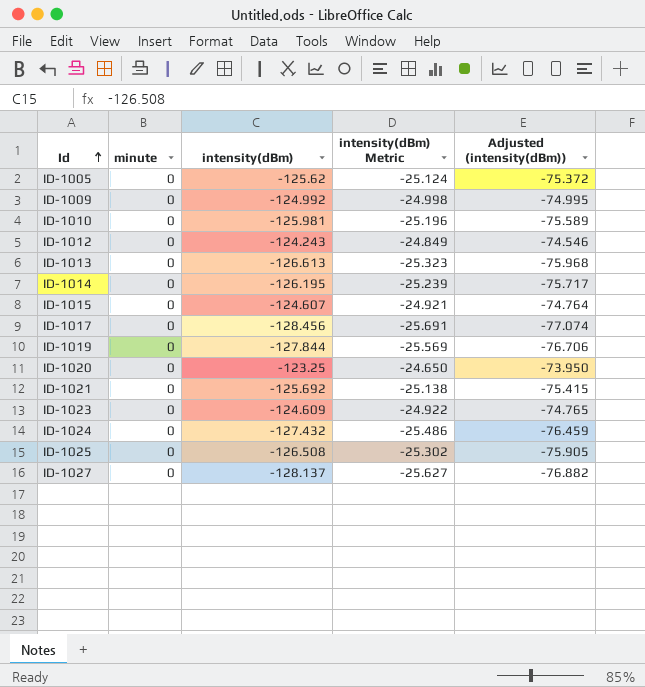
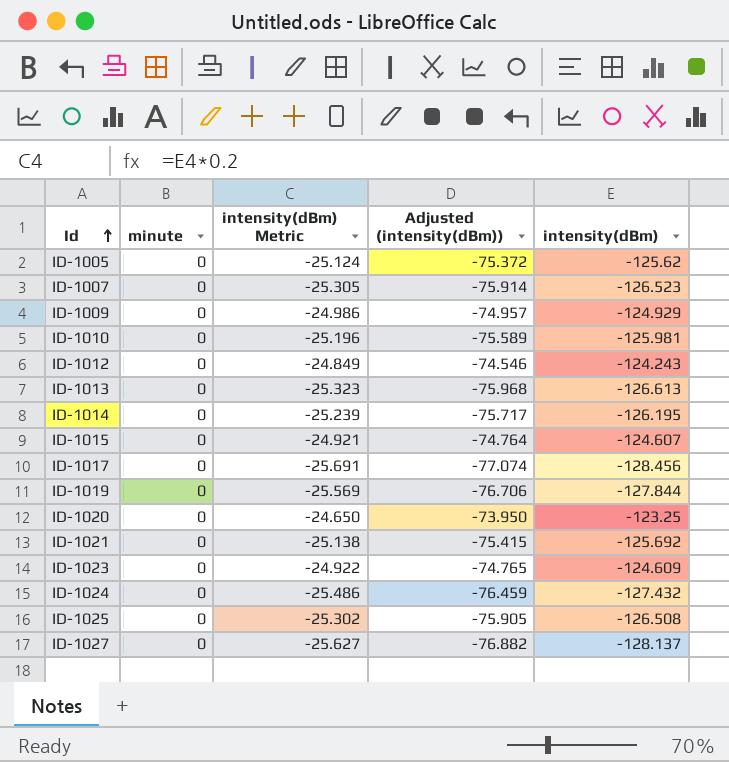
column intensity(dBm) | position: 3 -> 5
row ID-1007: none -> 0 | -25.305 | -75.914 | -126.523
ID-1009 | intensity(dBm) Metric: -24.998 -> -24.986
ID-1009 | Adjusted (intensity(dBm)): -74.995 -> -74.957
ID-1009 | intensity(dBm): -124.992 -> -124.929

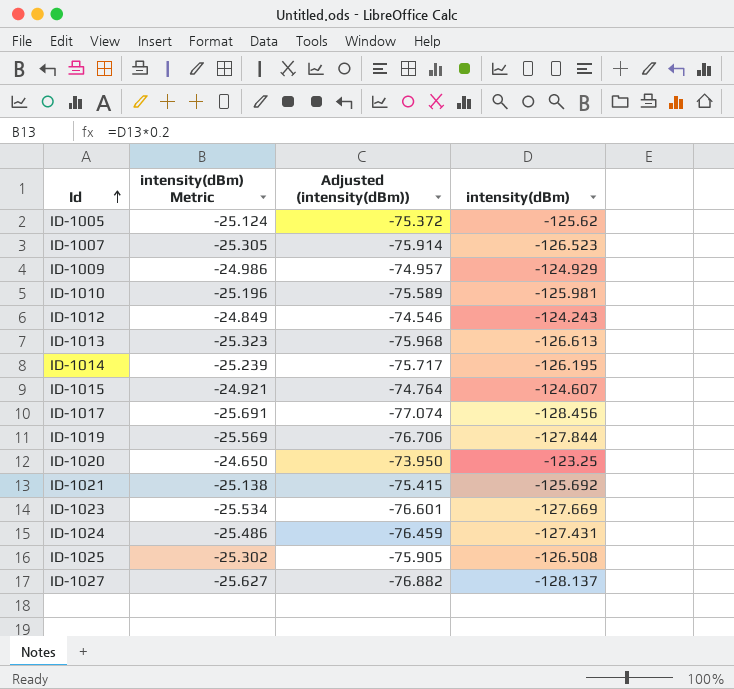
column minute | position: 2 -> none
ID-1023 | intensity(dBm) Metric: -24.922 -> -25.534
ID-1023 | Adjusted (intensity(dBm)): -74.765 -> -76.601
ID-1023 | intensity(dBm): -124.609 -> -127.669
ID-1024 | intensity(dBm): -127.432 -> -127.431

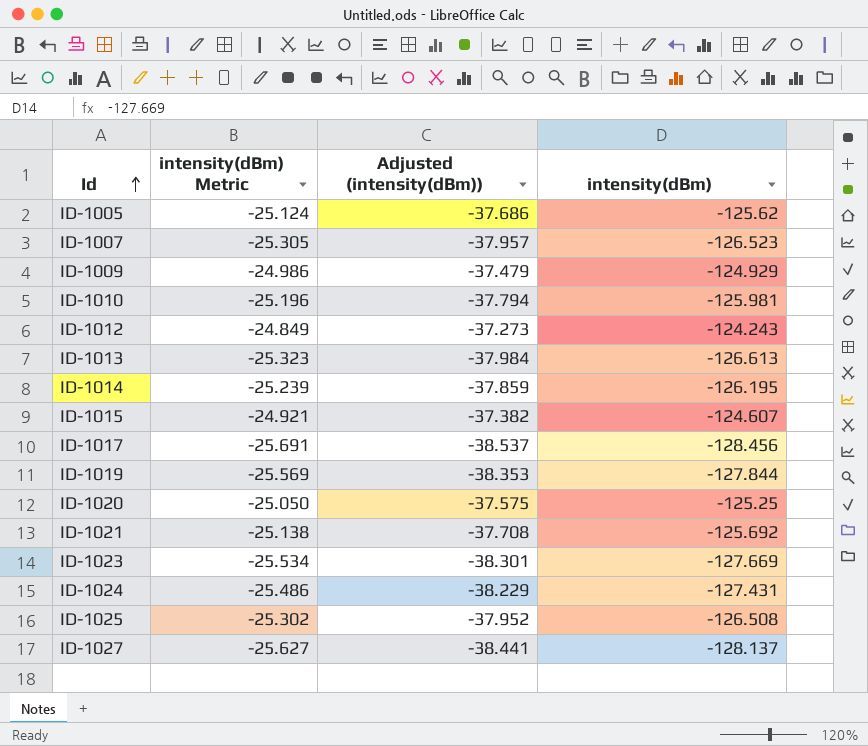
column Adjusted (intensity(dBm)) | formula: [intensity(dBm)] * 0.6 -> [intensity(dBm)] * 0.3
ID-1020 | intensity(dBm) Metric: -24.650 -> -25.050
ID-1020 | intensity(dBm): -123.25 -> -125.25

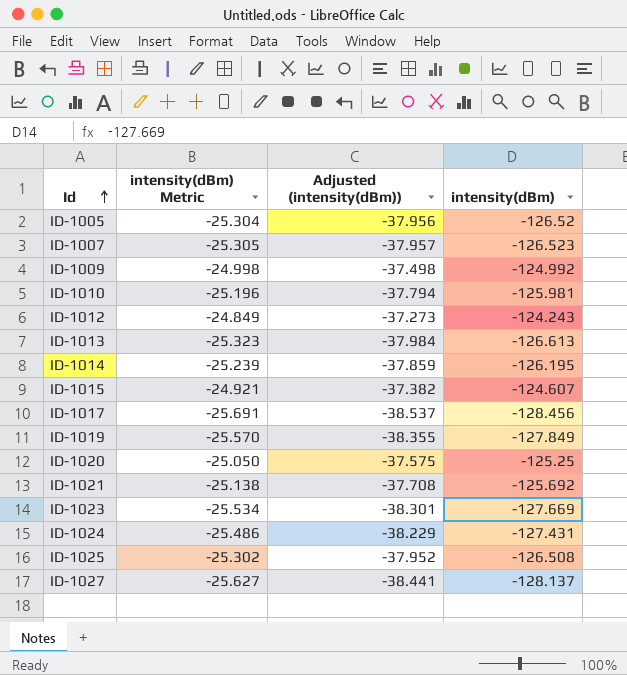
ID-1005 | intensity(dBm) Metric: -25.124 -> -25.304
ID-1005 | Adjusted (intensity(dBm)): -37.686 -> -37.956
ID-1005 | intensity(dBm): -125.62 -> -126.52
ID-1009 | intensity(dBm) Metric: -24.986 -> -24.998
ID-1009 | Adjusted (intensity(dBm)): -37.479 -> -37.498
ID-1009 | intensity(dBm): -124.929 -> -124.992
ID-1019 | intensity(dBm) Metric: -25.569 -> -25.570
ID-1019 | Adjusted (intensity(dBm)): -38.353 -> -38.355
ID-1019 | intensity(dBm): -127.844 -> -127.849

